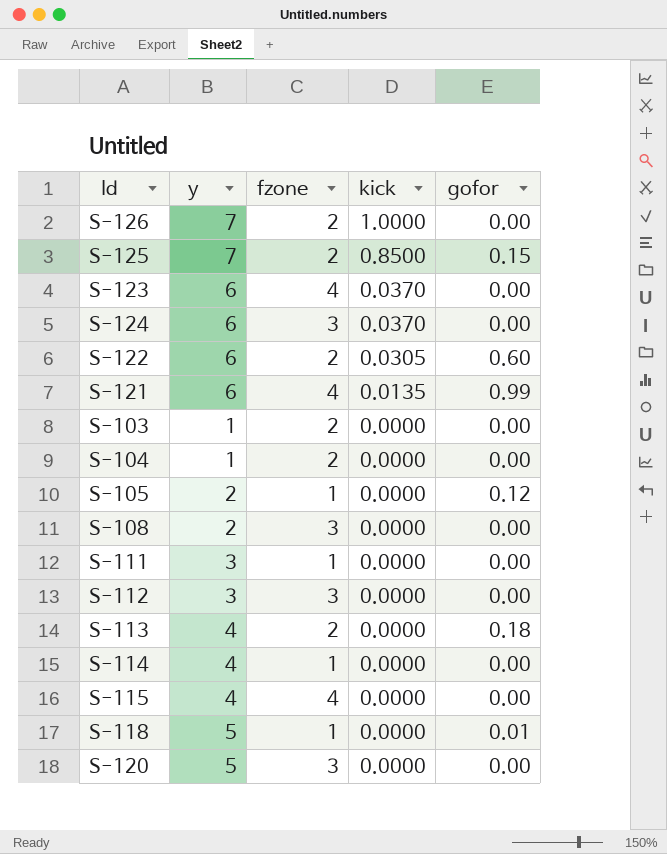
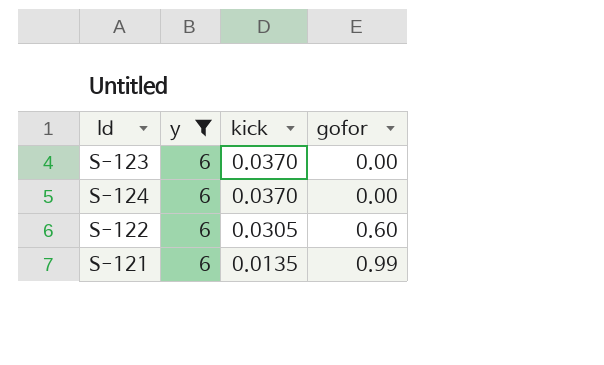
filter: none -> y = 6
column fzone | position: 3 -> none

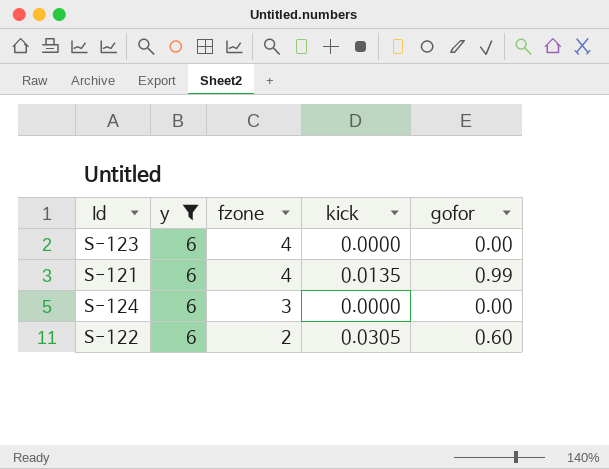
row order: kick descending -> fzone descending
column fzone | position: none -> 3
S-123 | kick: 0.0370 -> 0.0000
S-124 | kick: 0.0370 -> 0.0000

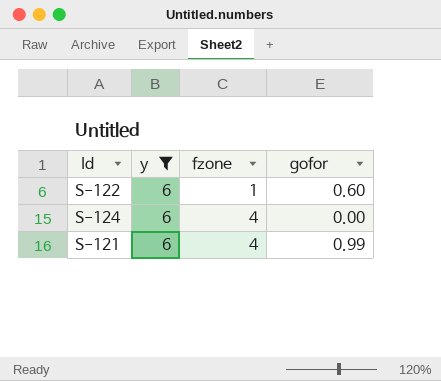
row order: fzone descending -> fzone ascending
column kick | position: 4 -> none
row S-123: 6 | 4 | 0.0000 | 0.00 -> none
S-122 | fzone: 2 -> 1
S-124 | fzone: 3 -> 4

